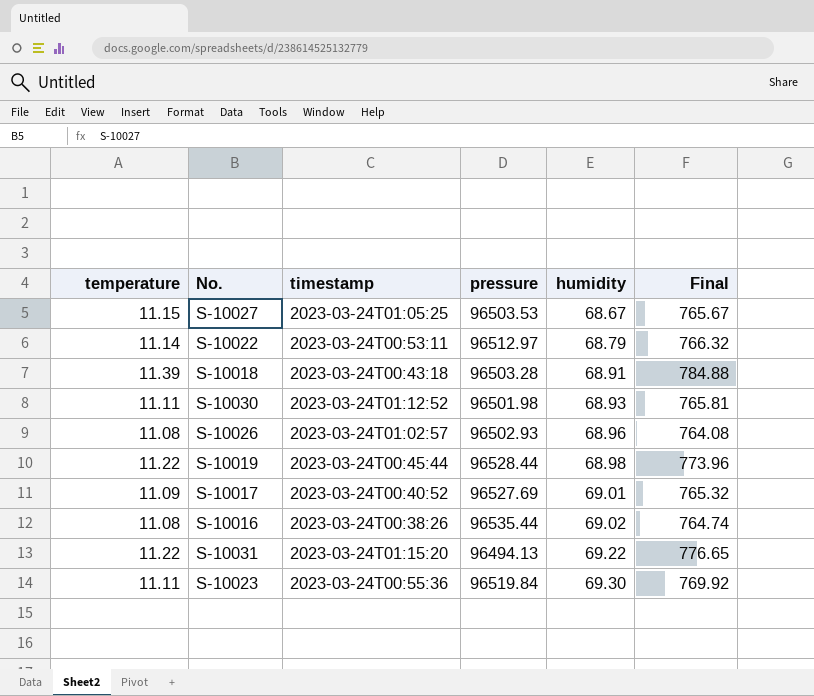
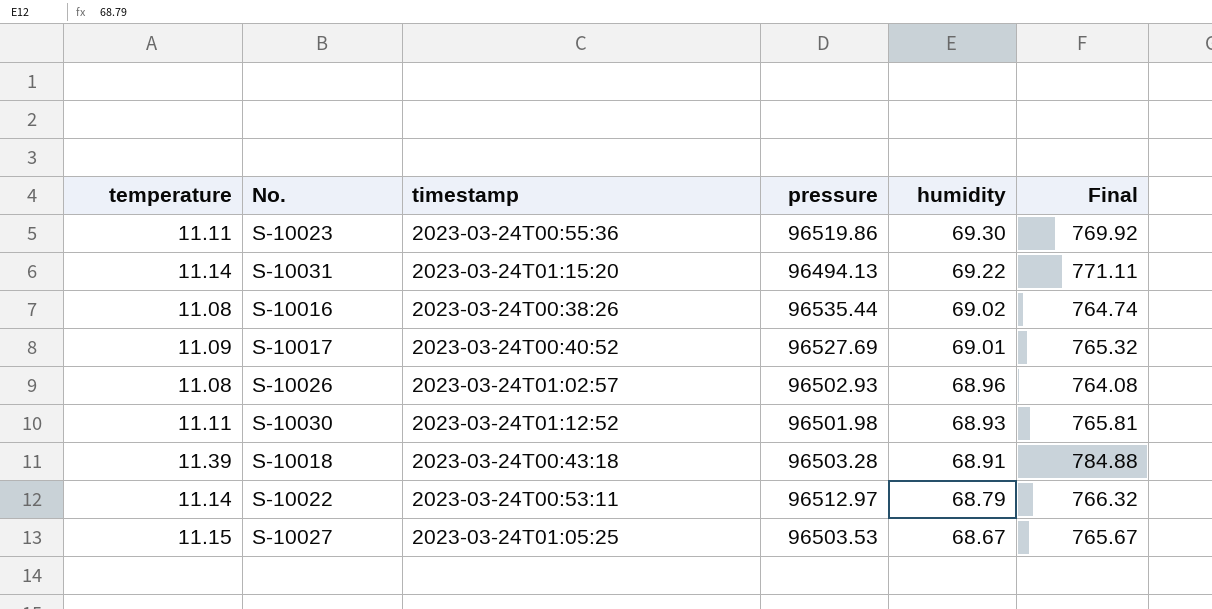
row order: humidity ascending -> humidity descending
row S-10019: 11.22 | 2023-03-24T00:45:44 | 96528.44 | 68.98 | 773.96 -> none
S-10023 | pressure: 96519.84 -> 96519.86
S-10031 | temperature: 11.22 -> 11.14
S-10031 | Final: 776.65 -> 771.11

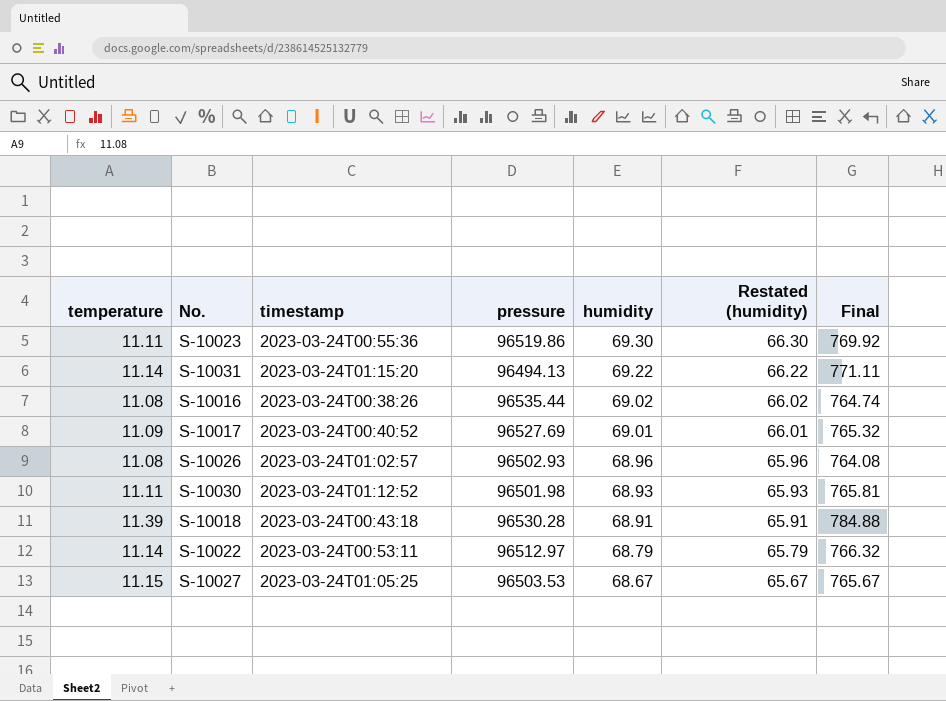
column Restated (humidity) | formula: none -> [humidity] - 3
S-10018 | pressure: 96503.28 -> 96530.28

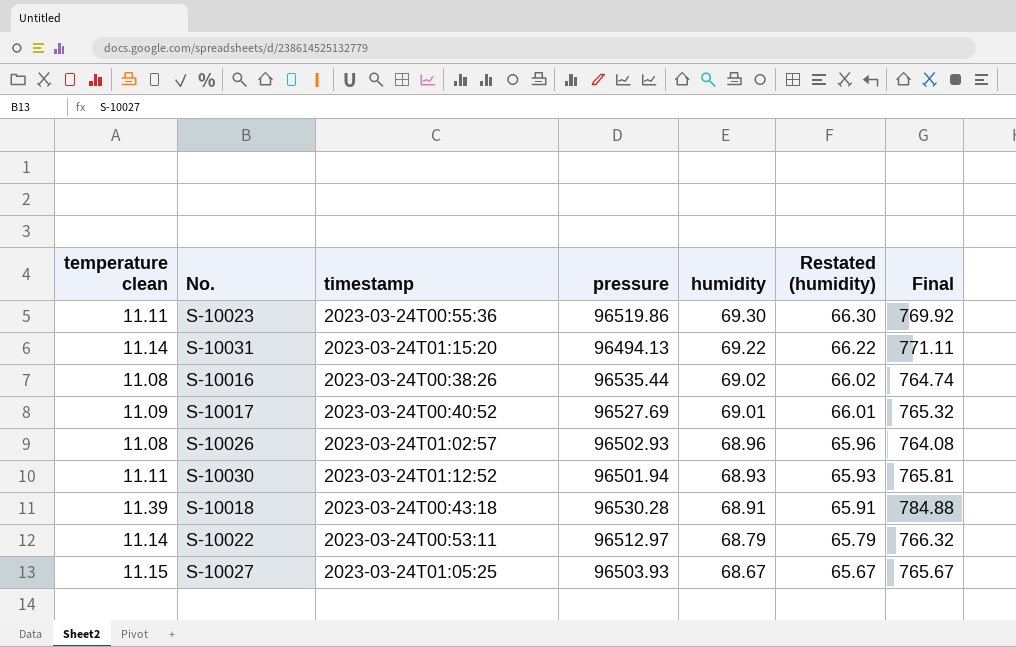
column name: temperature -> temperature clean
S-10030 | pressure: 96501.98 -> 96501.94
S-10027 | pressure: 96503.53 -> 96503.93

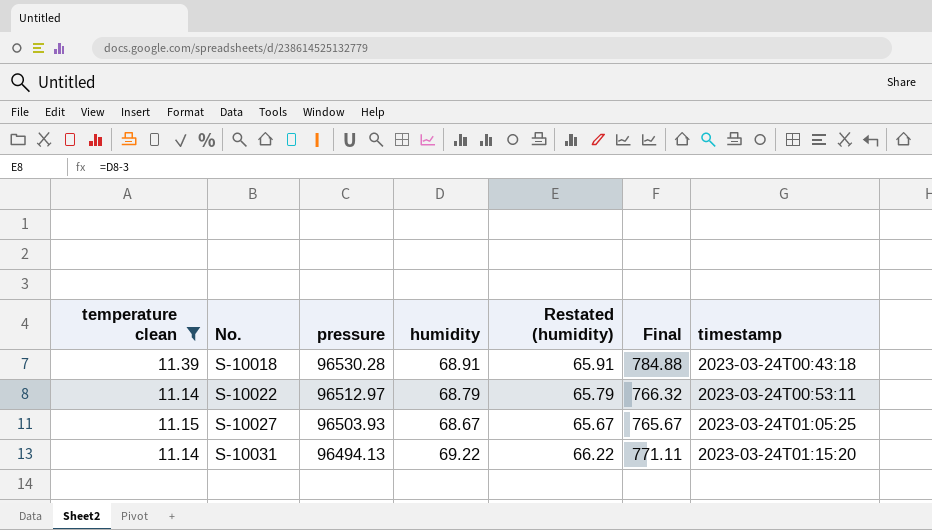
filter: none -> temperature clean >= 11.14
row order: humidity descending -> No. ascending
column timestamp | position: 3 -> 7

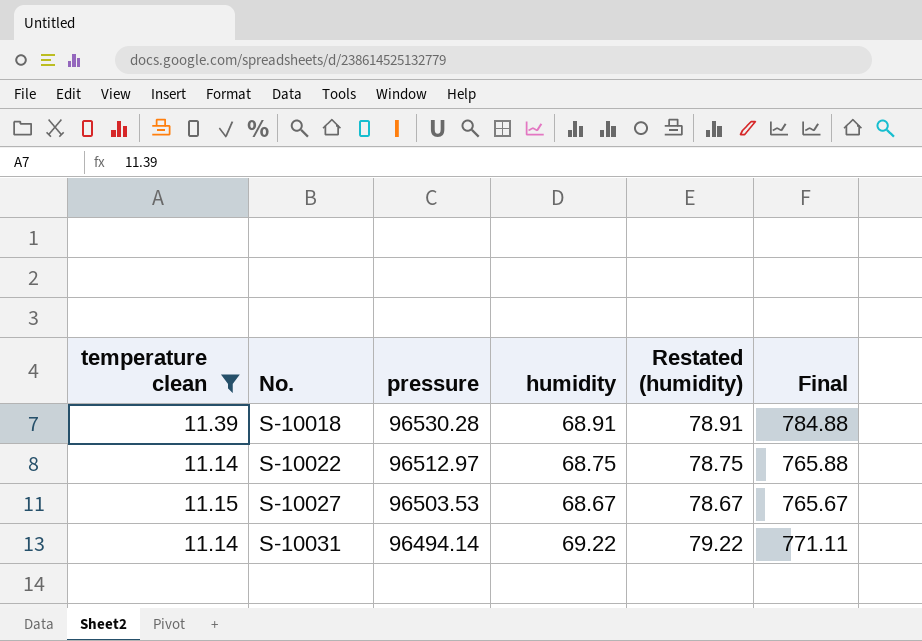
column timestamp | position: 7 -> none
column Restated (humidity) | formula: [humidity] - 3 -> [humidity] + 10
S-10022 | humidity: 68.79 -> 68.75
S-10022 | Final: 766.32 -> 765.88
S-10027 | pressure: 96503.93 -> 96503.53
S-10031 | pressure: 96494.13 -> 96494.14

